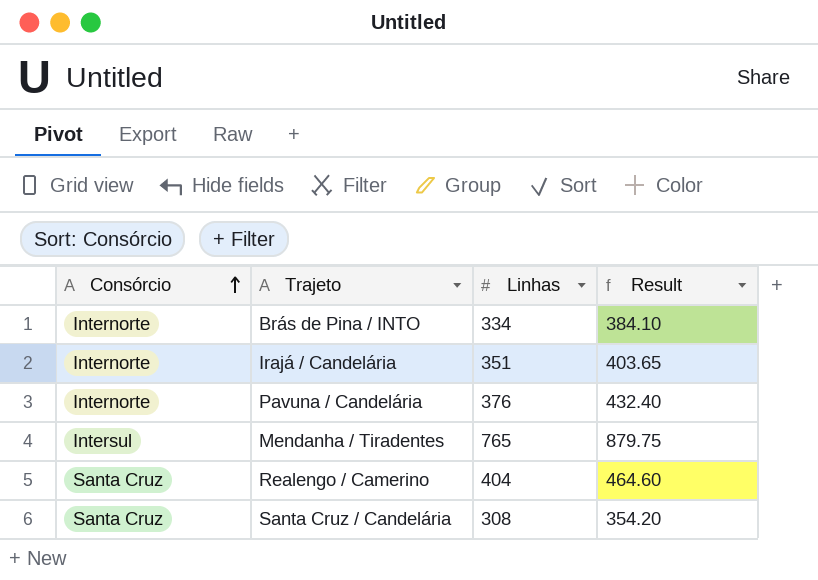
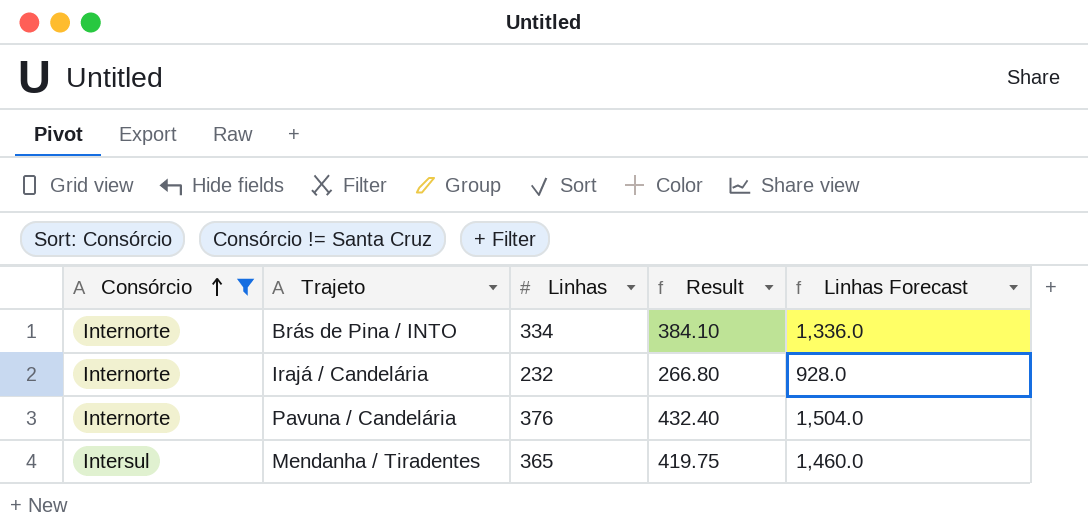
filter: none -> Consórcio != Santa Cruz
column Linhas Forecast | formula: none -> [Linhas] * 4
Irajá / Candelária | Linhas: 351 -> 232
Irajá / Candelária | Result: 403.65 -> 266.80
Mendanha / Tiradentes | Linhas: 765 -> 365
Mendanha / Tiradentes | Result: 879.75 -> 419.75

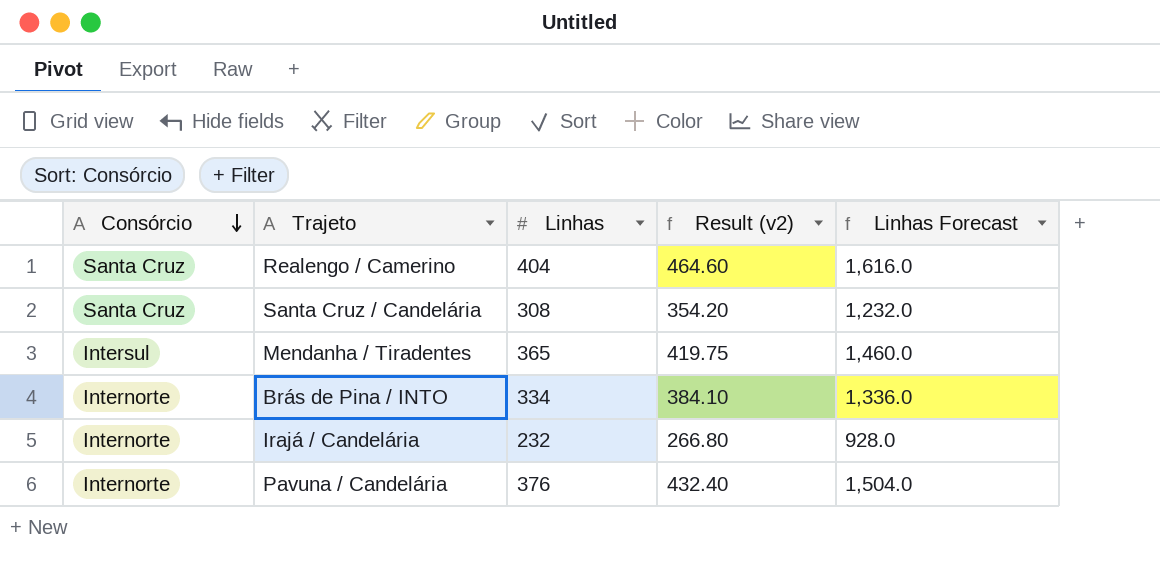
filter: Consórcio != Santa Cruz -> none
row order: Consórcio ascending -> Consórcio descending
column name: Result -> Result (v2)

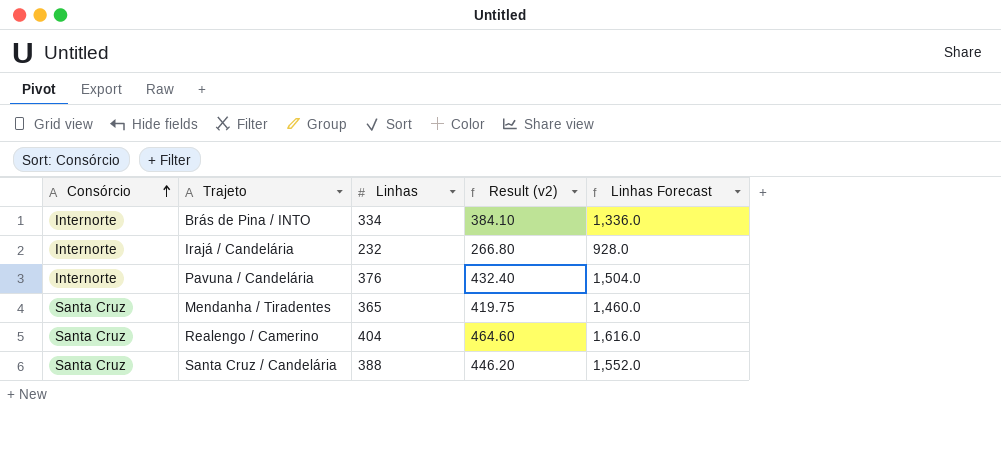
row order: Consórcio descending -> Consórcio ascending
Mendanha / Tiradentes | Consórcio: Intersul -> Santa Cruz
Santa Cruz / Candelária | Linhas: 308 -> 388
Santa Cruz / Candelária | Result (v2): 354.20 -> 446.20
Santa Cruz / Candelária | Linhas Forecast: 1,232.0 -> 1,552.0

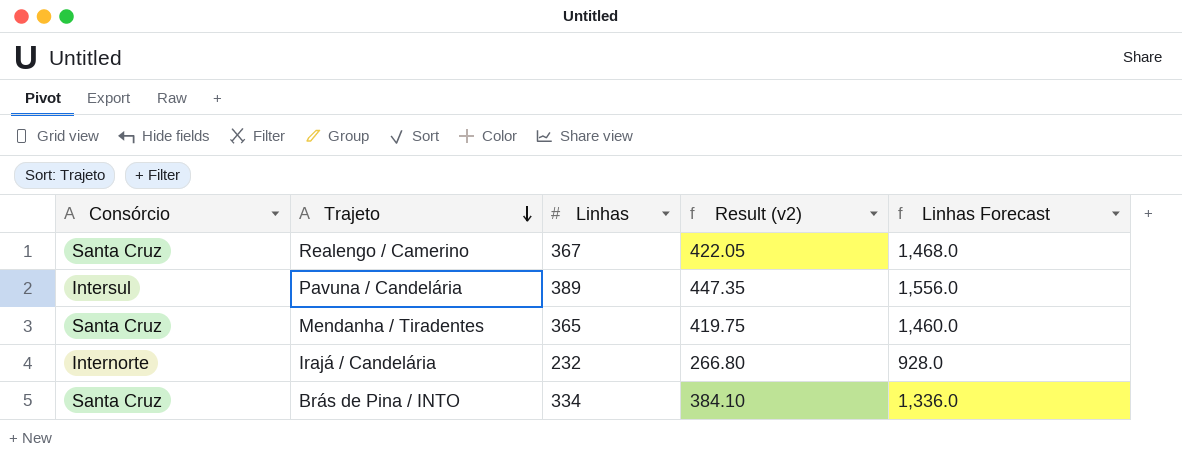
row order: Consórcio ascending -> Trajeto descending
row Santa Cruz / Candelária: Santa Cruz | 388 | 446.20 | 1,552.0 -> none
Realengo / Camerino | Linhas: 404 -> 367
Realengo / Camerino | Result (v2): 464.60 -> 422.05
Realengo / Camerino | Linhas Forecast: 1,616.0 -> 1,468.0
Pavuna / Candelária | Consórcio: Internorte -> Intersul
Pavuna / Candelária | Linhas: 376 -> 389
Pavuna / Candelária | Result (v2): 432.40 -> 447.35
Pavuna / Candelária | Linhas Forecast: 1,504.0 -> 1,556.0
Brás de Pina / INTO | Consórcio: Internorte -> Santa Cruz

